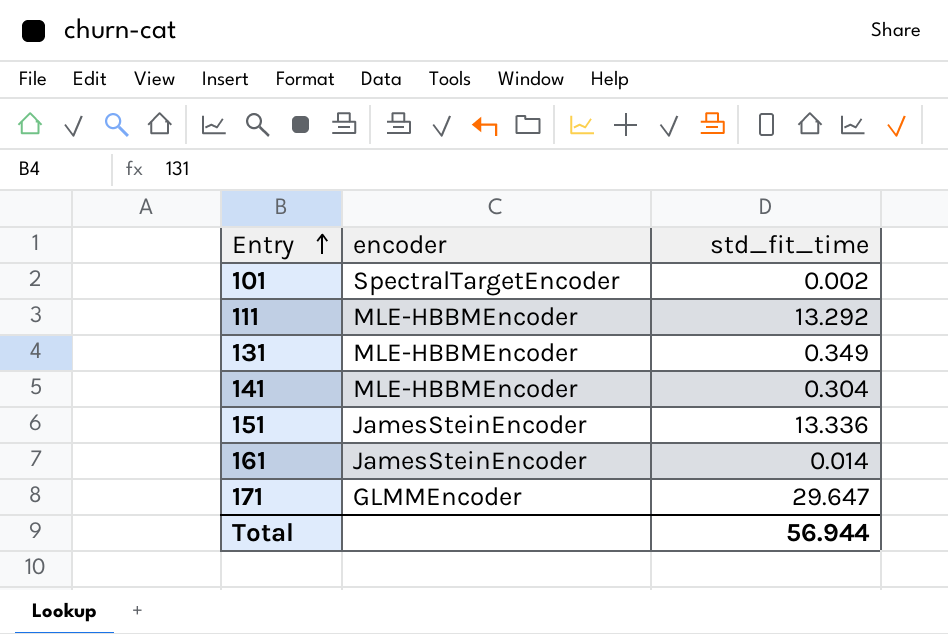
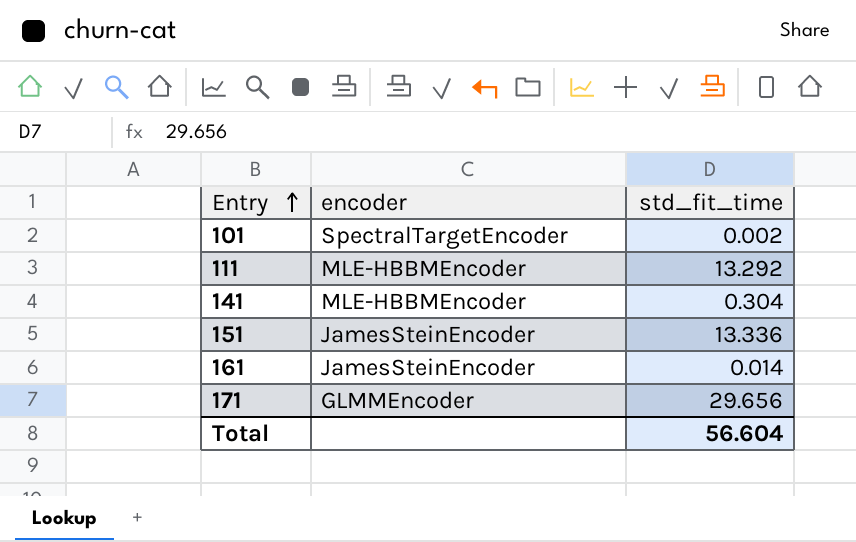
row 131: MLE-HBBMEncoder | 0.349 -> none
171 | std_fit_time: 29.647 -> 29.656
Total | std_fit_time: 56.944 -> 56.604

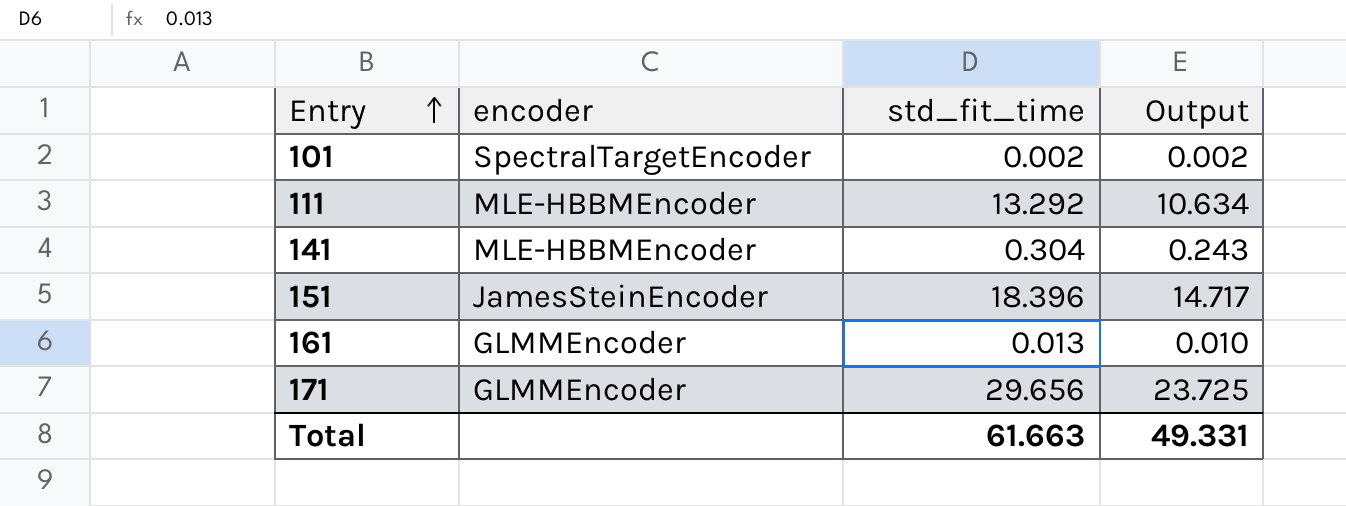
column Output | formula: none -> [std_fit_time] * 0.8
151 | std_fit_time: 13.336 -> 18.396
161 | encoder: JamesSteinEncoder -> GLMMEncoder
161 | std_fit_time: 0.014 -> 0.013
Total | std_fit_time: 56.604 -> 61.663

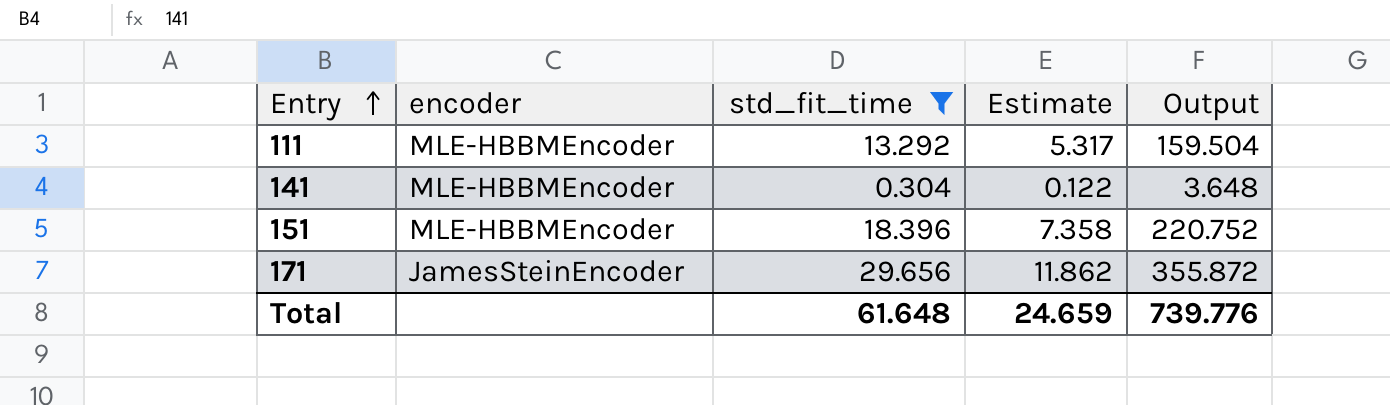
filter: none -> std_fit_time >= 0.304
column Estimate | formula: none -> [std_fit_time] * 0.4
column Output | formula: [std_fit_time] * 0.8 -> [std_fit_time] * 12
151 | encoder: JamesSteinEncoder -> MLE-HBBMEncoder
171 | encoder: GLMMEncoder -> JamesSteinEncoder
Total | std_fit_time: 61.663 -> 61.648
Total | Output: 49.331 -> 739.776

